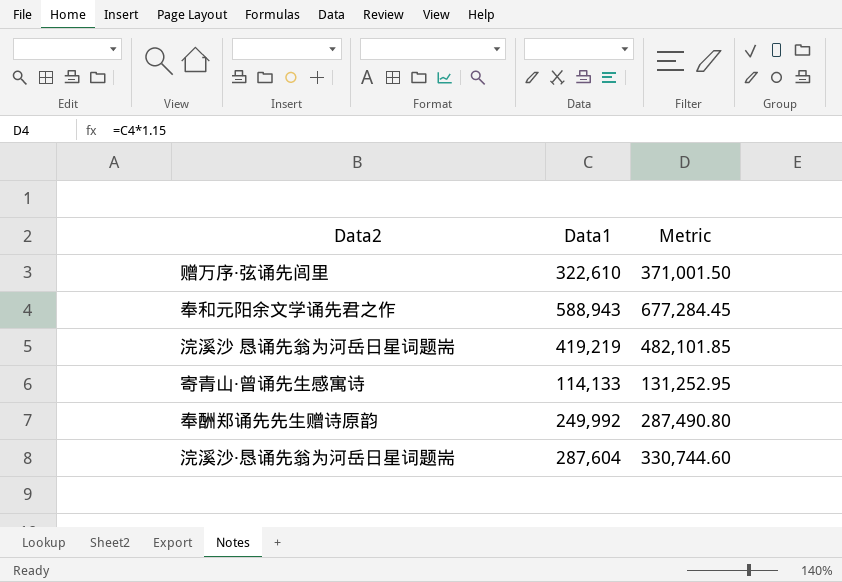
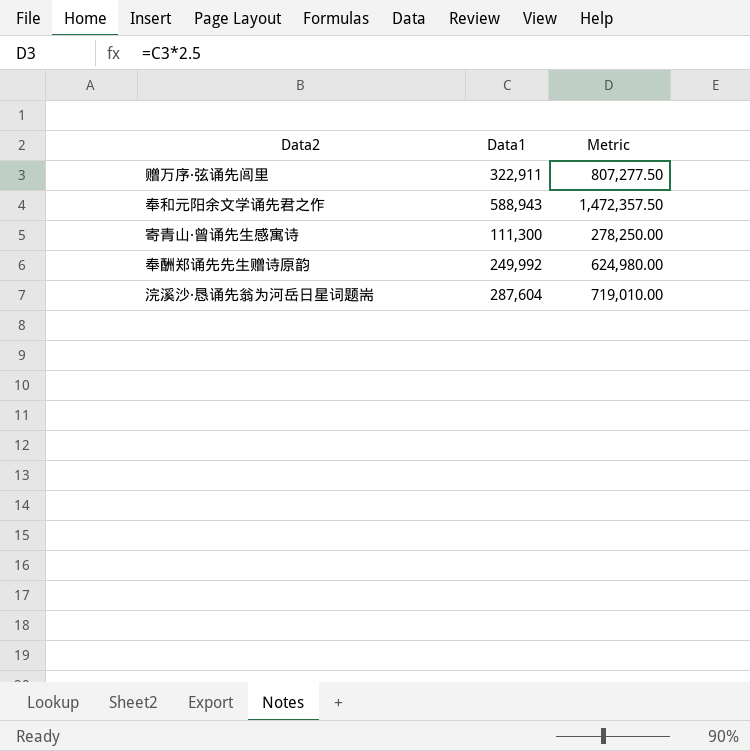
column Metric | formula: [Data1] * 1.15 -> [Data1] * 2.5
row 浣溪沙 恳诵先翁为河岳日星词题耑: 419,219 | 482,101.85 -> none
赠万序·弦诵先闾里 | Data1: 322,610 -> 322,911
寄青山·曾诵先生感寓诗 | Data1: 114,133 -> 111,300

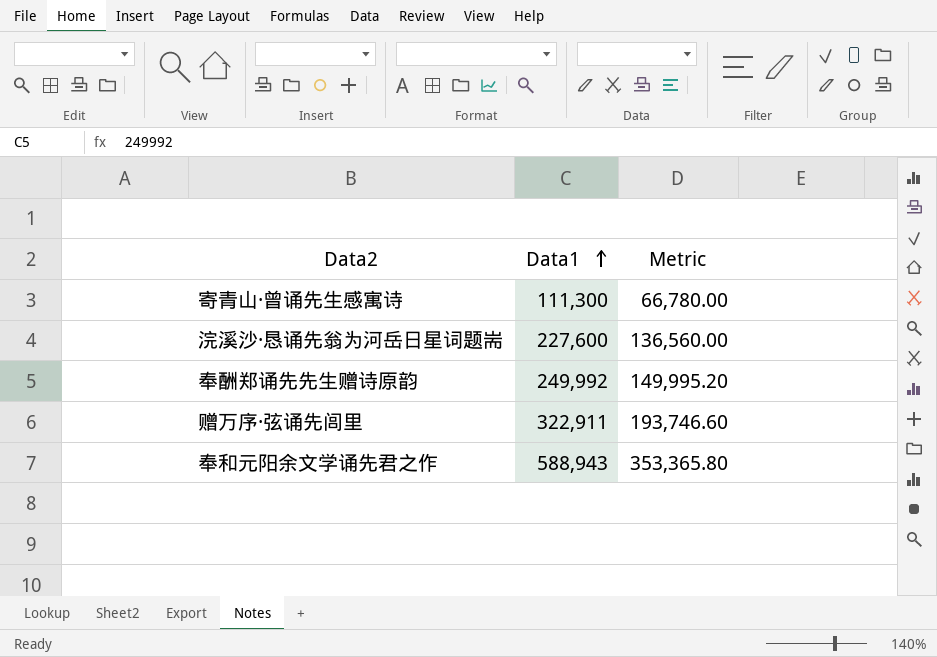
row order: none -> Data1 ascending
column Metric | formula: [Data1] * 2.5 -> [Data1] * 0.6
浣溪沙·恳诵先翁为河岳日星词题耑 | Data1: 287,604 -> 227,600

